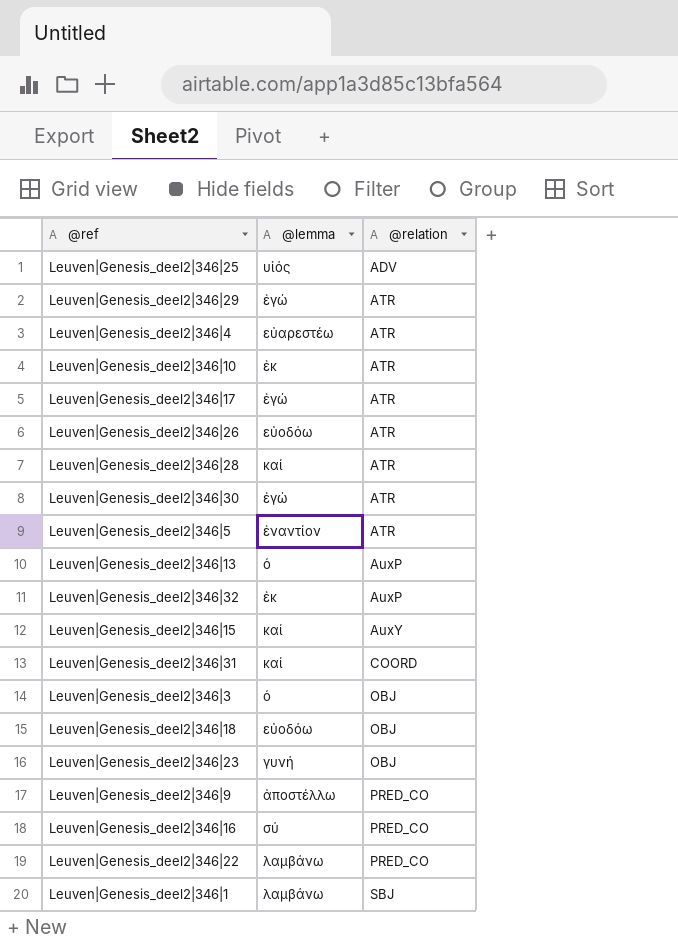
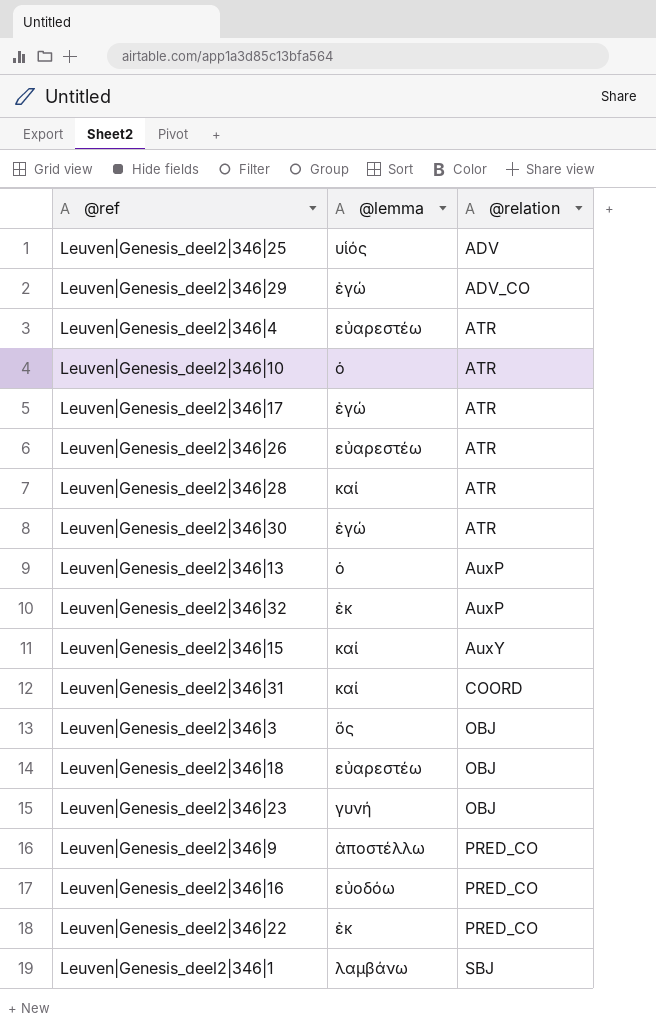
row Leuven|Genesis_deel2|346|5: ἐναντίον | ATR -> none
Leuven|Genesis_deel2|346|29 | @relation: ATR -> ADV_CO
Leuven|Genesis_deel2|346|10 | @lemma: ἐκ -> ὁ
Leuven|Genesis_deel2|346|26 | @lemma: εὐοδόω -> εὐαρεστέω
Leuven|Genesis_deel2|346|3 | @lemma: ὁ -> ὅς
Leuven|Genesis_deel2|346|18 | @lemma: εὐοδόω -> εὐαρεστέω
Leuven|Genesis_deel2|346|16 | @lemma: σύ -> εὐοδόω
Leuven|Genesis_deel2|346|22 | @lemma: λαμβάνω -> ἐκ

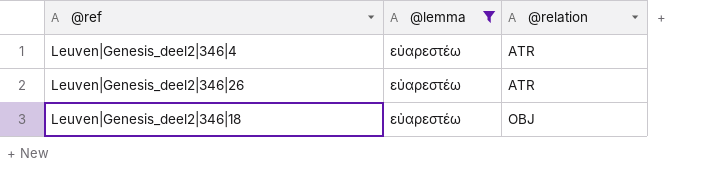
filter: none -> @lemma = εὐαρεστέω

